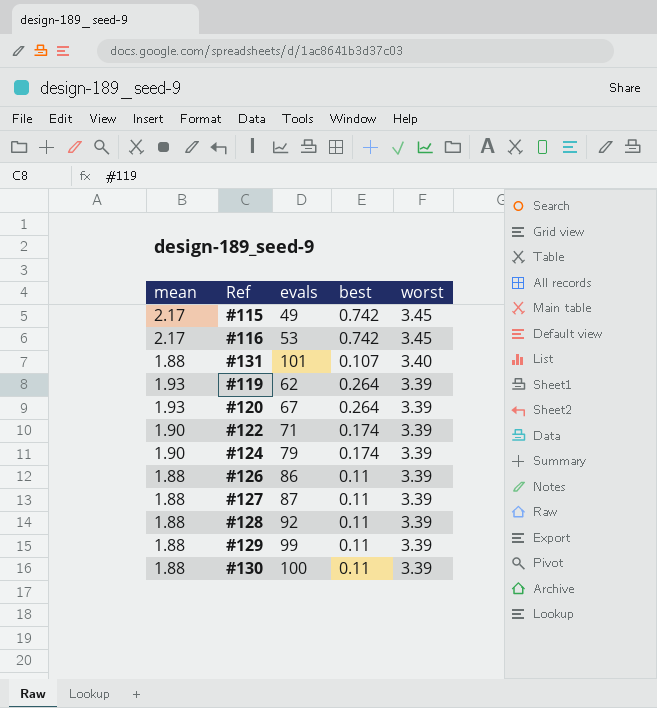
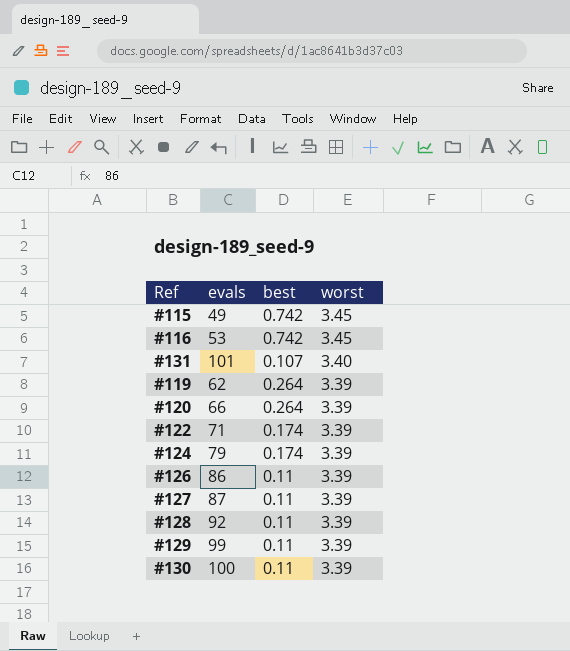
column mean | position: 1 -> none
#120 | evals: 67 -> 66

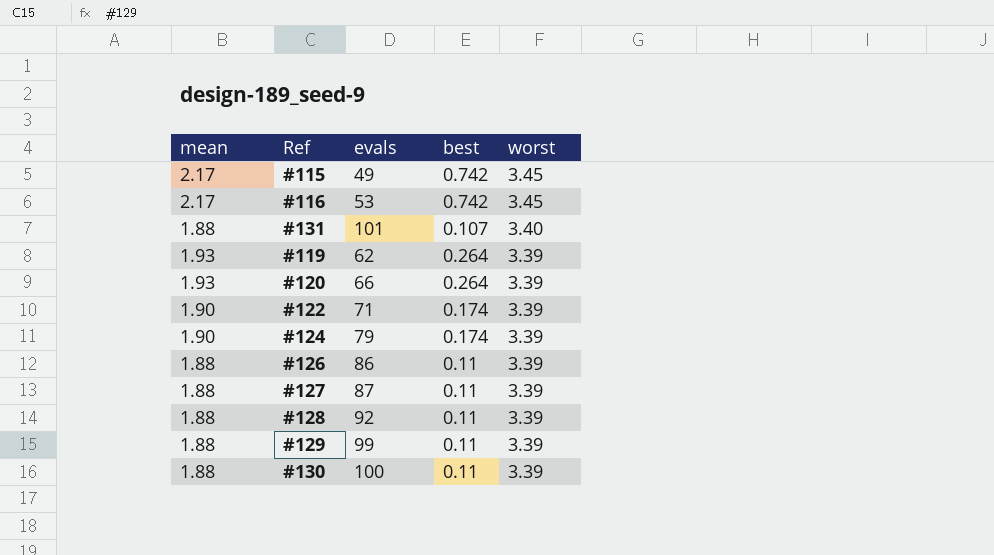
column mean | position: none -> 1

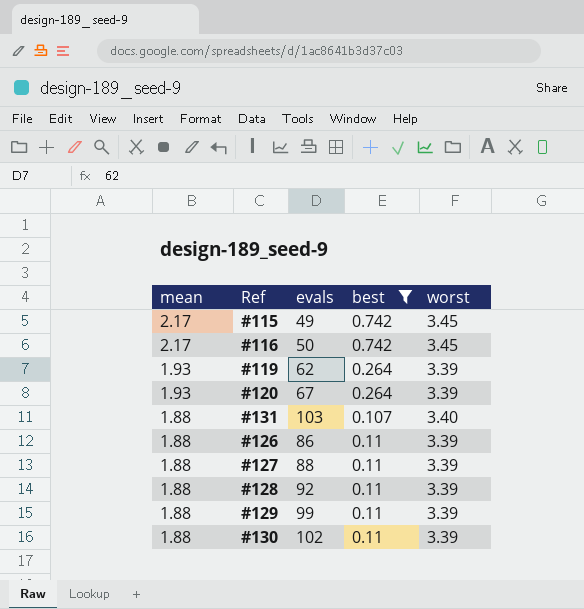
filter: none -> best != 0.174
row order: worst descending -> mean descending
#116 | evals: 53 -> 50
#120 | evals: 66 -> 67
#131 | evals: 101 -> 103
#127 | evals: 87 -> 88
#130 | evals: 100 -> 102

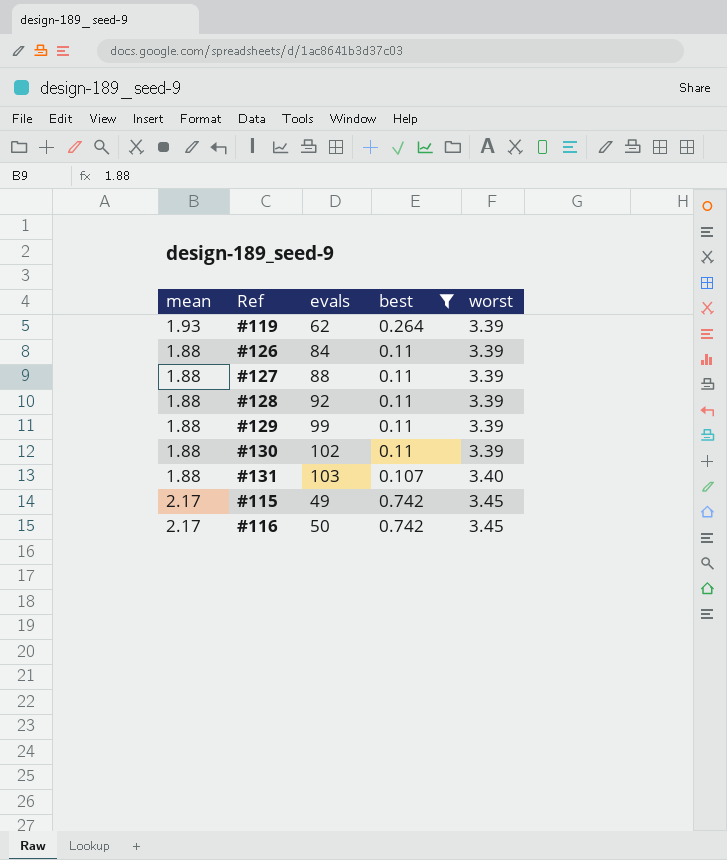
row order: mean descending -> worst ascending
row #120: 1.93 | 67 | 0.264 | 3.39 -> none
#126 | evals: 86 -> 84

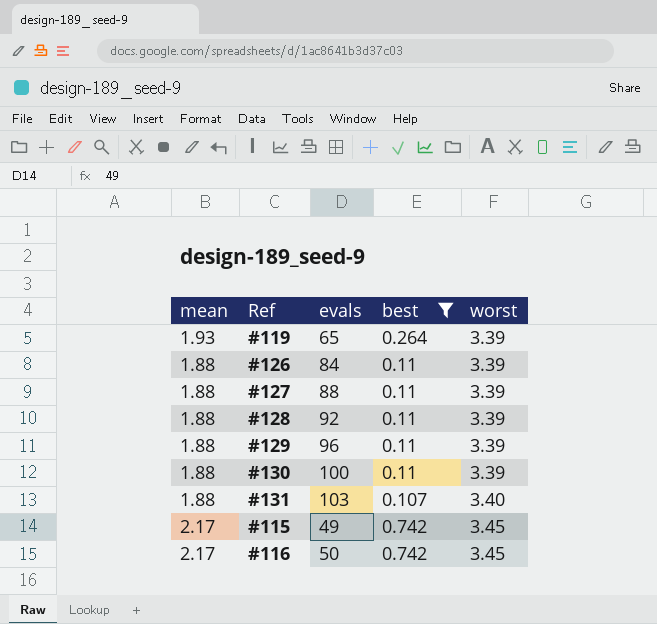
#119 | evals: 62 -> 65
#129 | evals: 99 -> 96
#130 | evals: 102 -> 100

